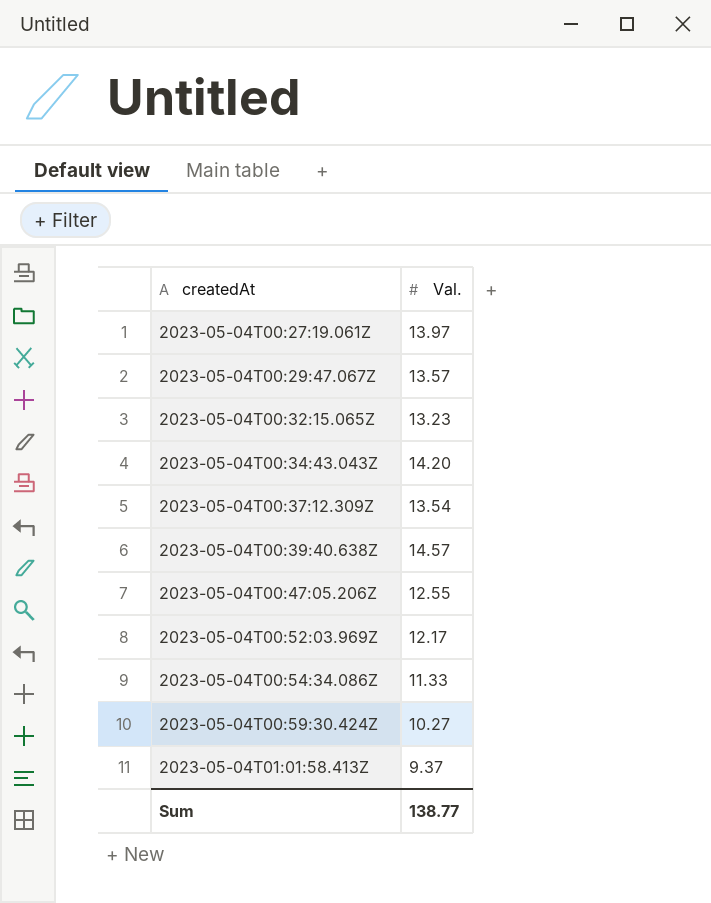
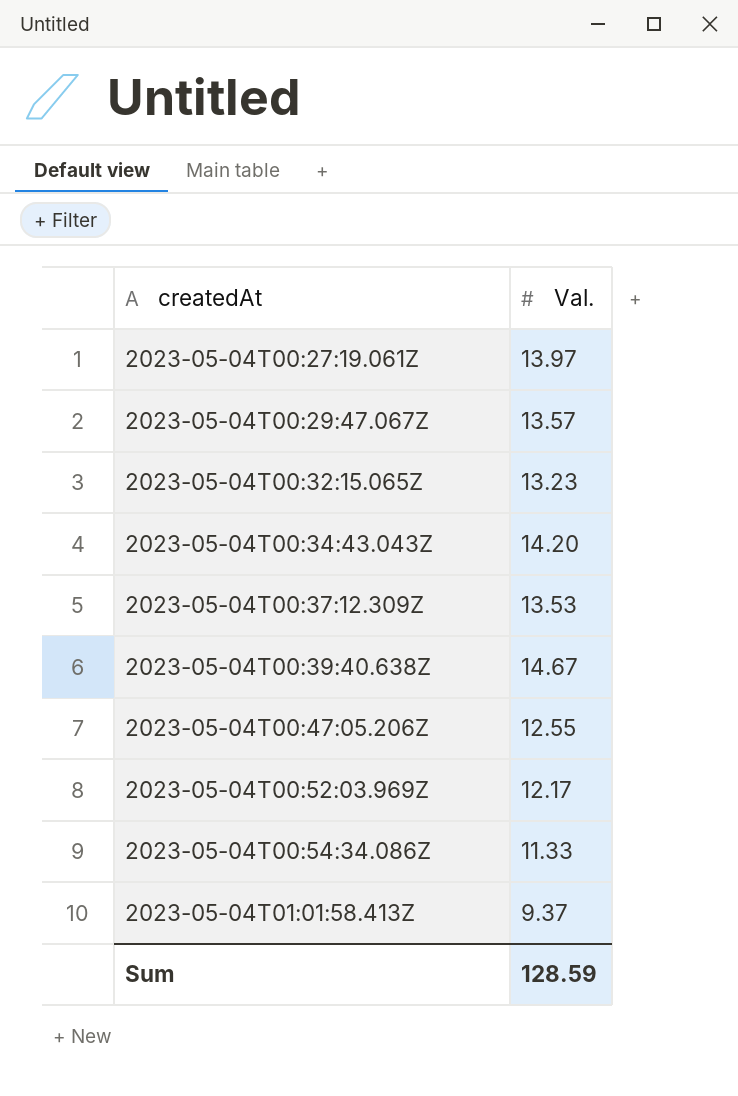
row 2023-05-04T00:59:30.424Z: 10.27 -> none
2023-05-04T00:37:12.309Z | Val.: 13.54 -> 13.53
2023-05-04T00:39:40.638Z | Val.: 14.57 -> 14.67
Sum | Val.: 138.77 -> 128.59

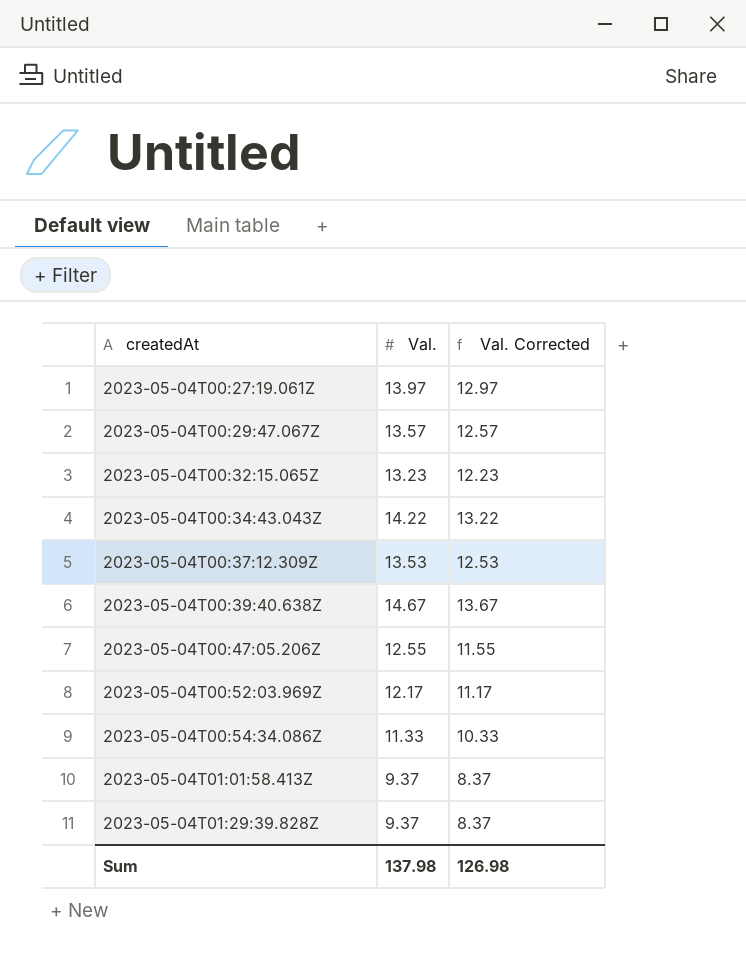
column Val. Corrected | formula: none -> [Val.] - 1
2023-05-04T00:34:43.043Z | Val.: 14.20 -> 14.22
row 2023-05-04T01:29:39.828Z: none -> 9.37 | 8.37
Sum | Val.: 128.59 -> 137.98

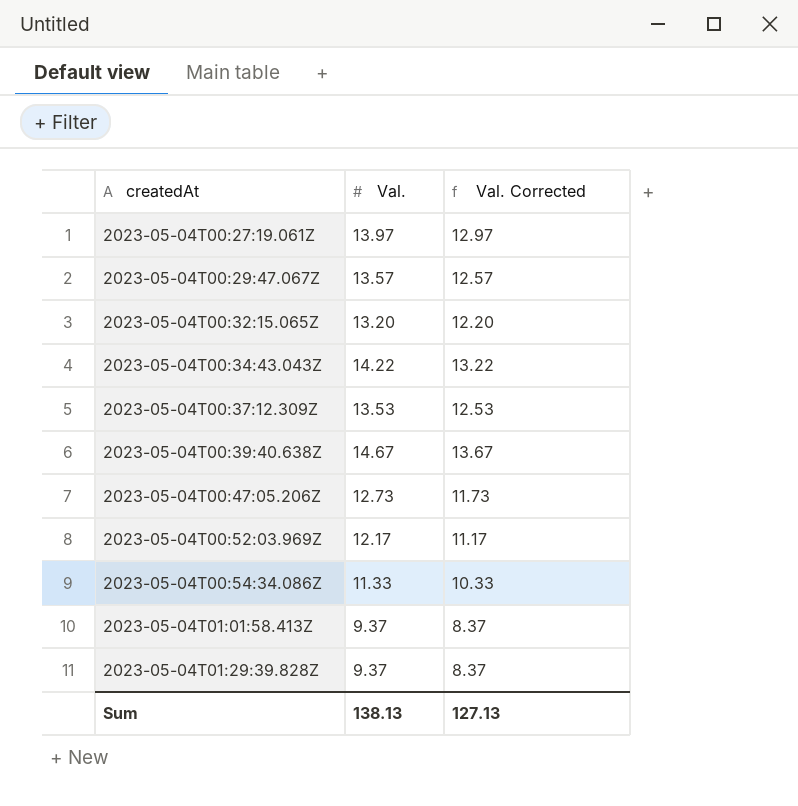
2023-05-04T00:32:15.065Z | Val.: 13.23 -> 13.20
2023-05-04T00:32:15.065Z | Val. Corrected: 12.23 -> 12.20
2023-05-04T00:47:05.206Z | Val.: 12.55 -> 12.73
2023-05-04T00:47:05.206Z | Val. Corrected: 11.55 -> 11.73
Sum | Val.: 137.98 -> 138.13
Sum | Val. Corrected: 126.98 -> 127.13

